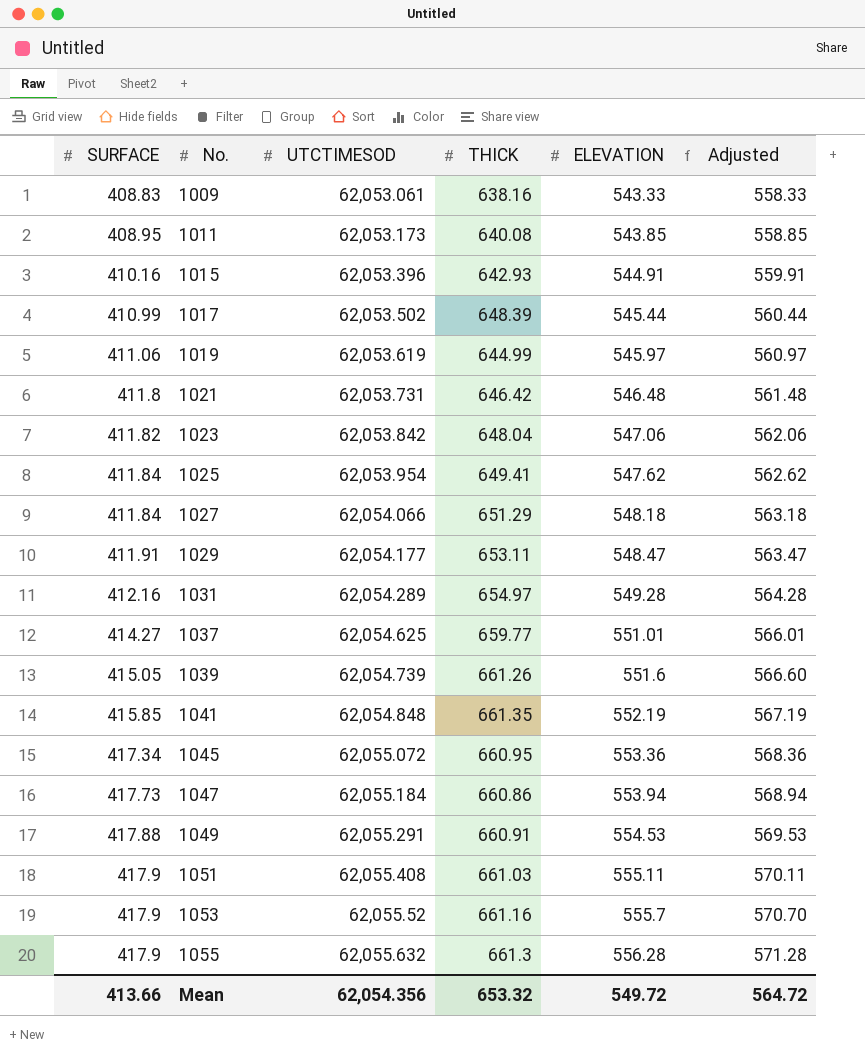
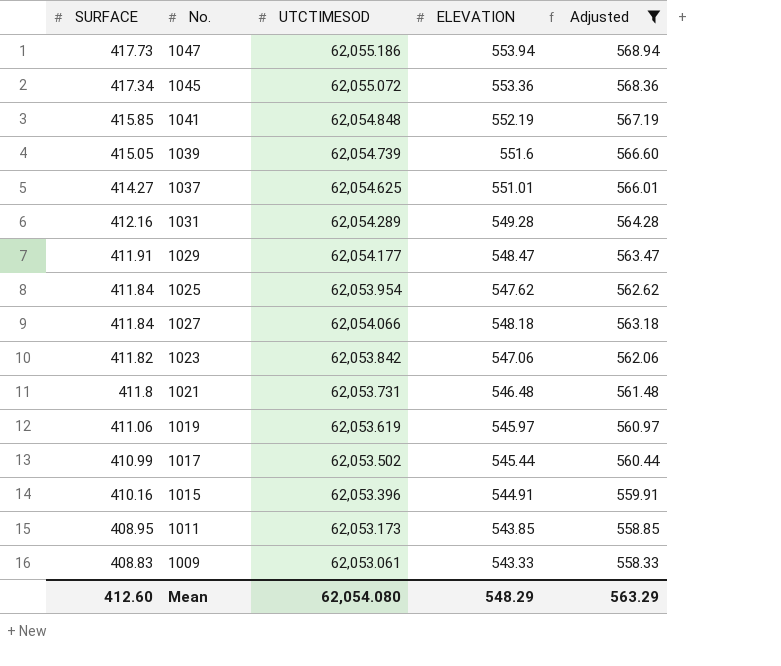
filter: none -> Adjusted <= 568.94
row order: SURFACE ascending -> SURFACE descending
column THICK | position: 4 -> none
1047 | UTCTIMESOD: 62,055.184 -> 62,055.186
Mean | SURFACE: 413.66 -> 412.60
Mean | UTCTIMESOD: 62,054.356 -> 62,054.080
Mean | ELEVATION: 549.72 -> 548.29
Mean | Adjusted: 564.72 -> 563.29

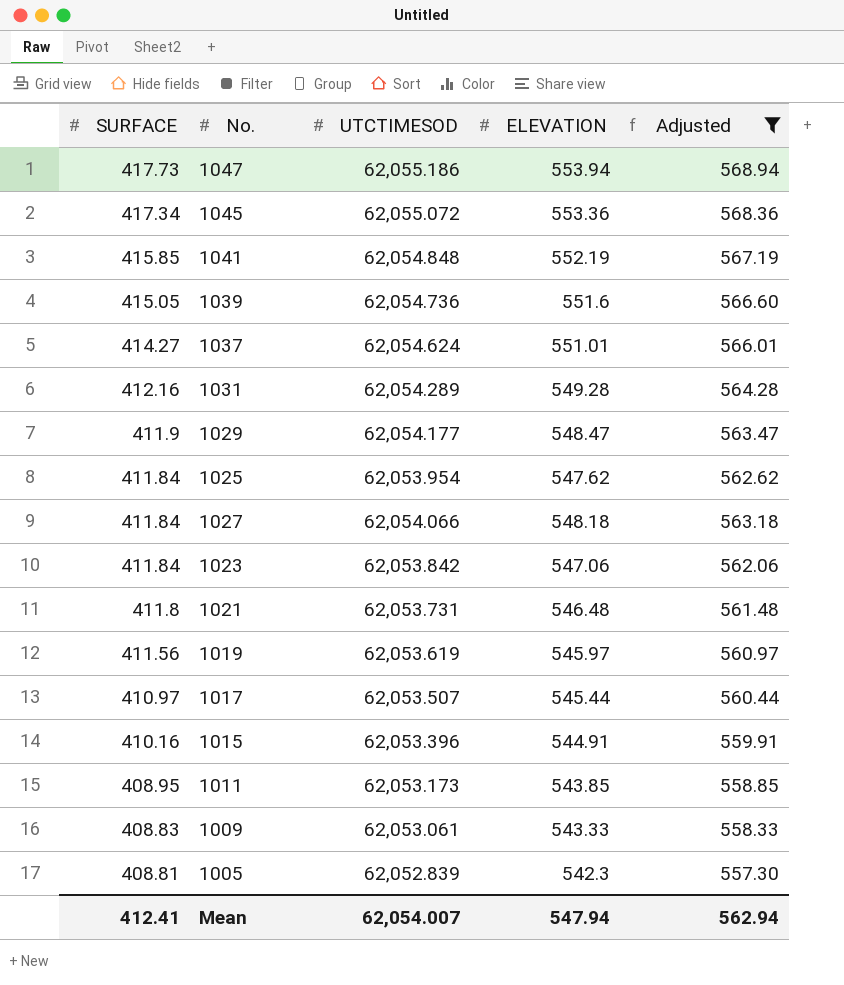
1039 | UTCTIMESOD: 62,054.739 -> 62,054.736
1037 | UTCTIMESOD: 62,054.625 -> 62,054.624
1029 | SURFACE: 411.91 -> 411.9
1023 | SURFACE: 411.82 -> 411.84
1019 | SURFACE: 411.06 -> 411.56
1017 | SURFACE: 410.99 -> 410.97
1017 | UTCTIMESOD: 62,053.502 -> 62,053.507
row 1005: none -> 408.81 | 62,052.839 | 542.3 | 557.30
Mean | SURFACE: 412.60 -> 412.41
Mean | UTCTIMESOD: 62,054.080 -> 62,054.007
Mean | ELEVATION: 548.29 -> 547.94
Mean | Adjusted: 563.29 -> 562.94

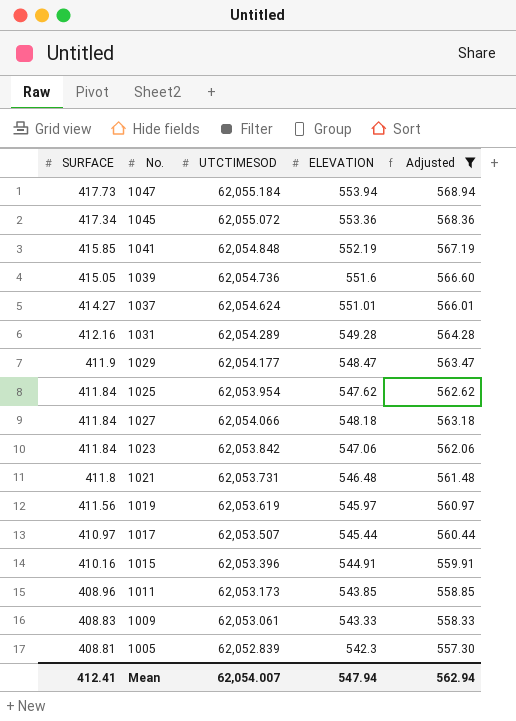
1047 | UTCTIMESOD: 62,055.186 -> 62,055.184
1011 | SURFACE: 408.95 -> 408.96

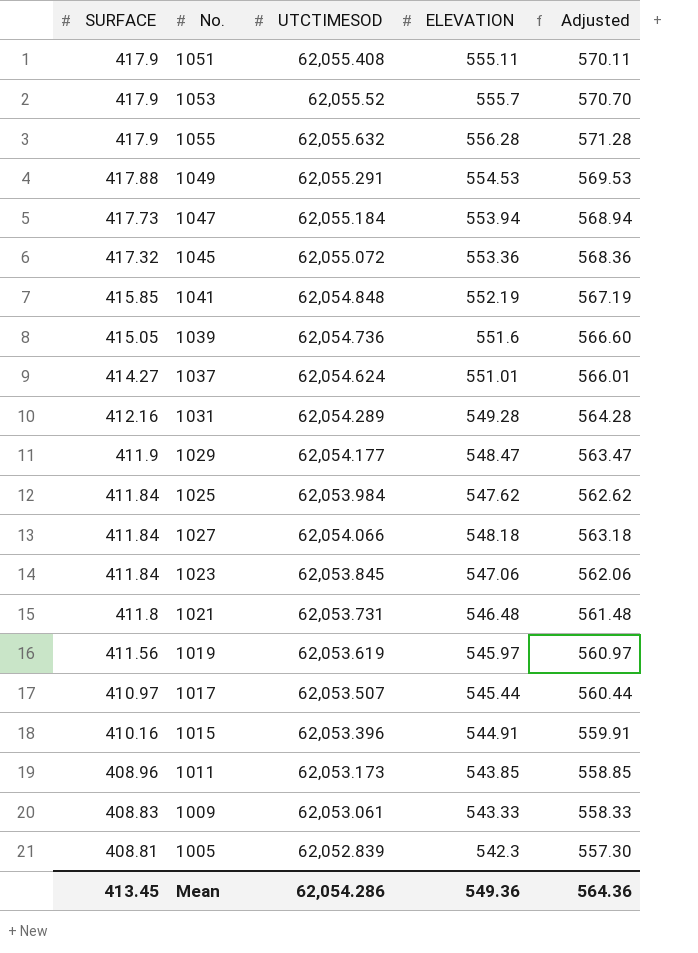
filter: Adjusted <= 568.94 -> none
1045 | SURFACE: 417.34 -> 417.32
1025 | UTCTIMESOD: 62,053.954 -> 62,053.984
1023 | UTCTIMESOD: 62,053.842 -> 62,053.845
Mean | SURFACE: 412.41 -> 413.45
Mean | UTCTIMESOD: 62,054.007 -> 62,054.286
Mean | ELEVATION: 547.94 -> 549.36
Mean | Adjusted: 562.94 -> 564.36

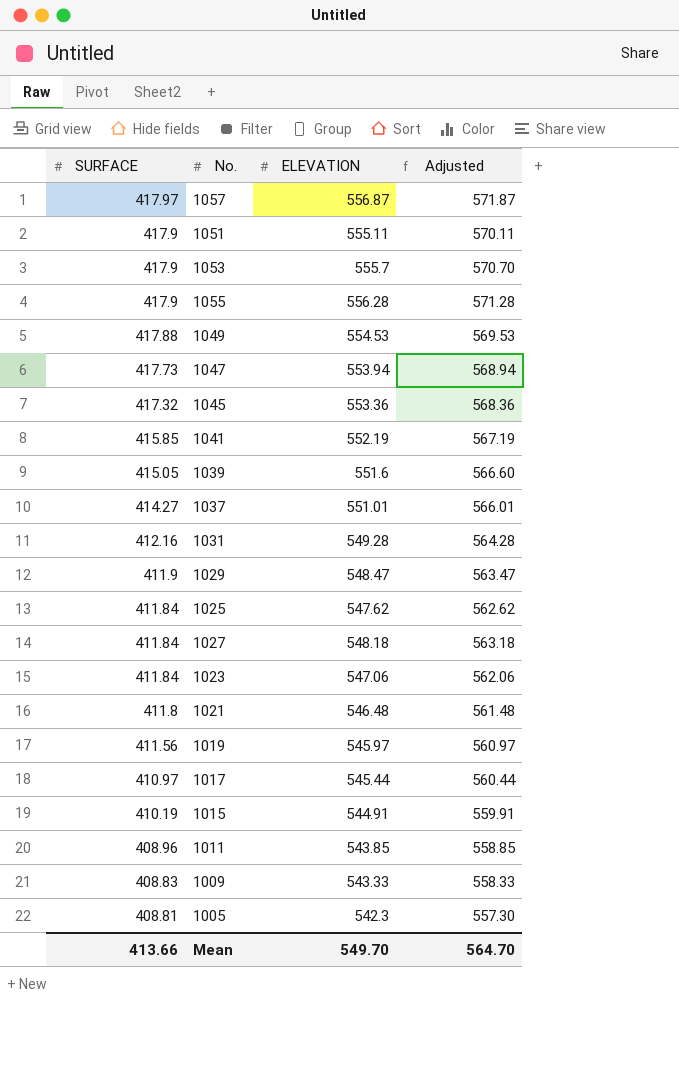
column UTCTIMESOD | position: 3 -> none
row 1057: none -> 417.97 | 556.87 | 571.87
1015 | SURFACE: 410.16 -> 410.19
Mean | SURFACE: 413.45 -> 413.66
Mean | ELEVATION: 549.36 -> 549.70
Mean | Adjusted: 564.36 -> 564.70

